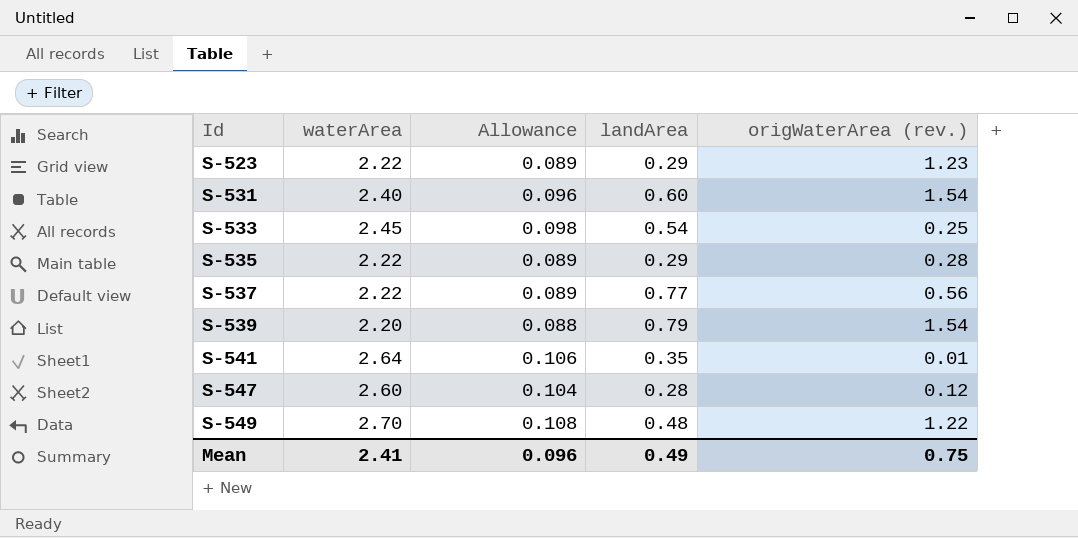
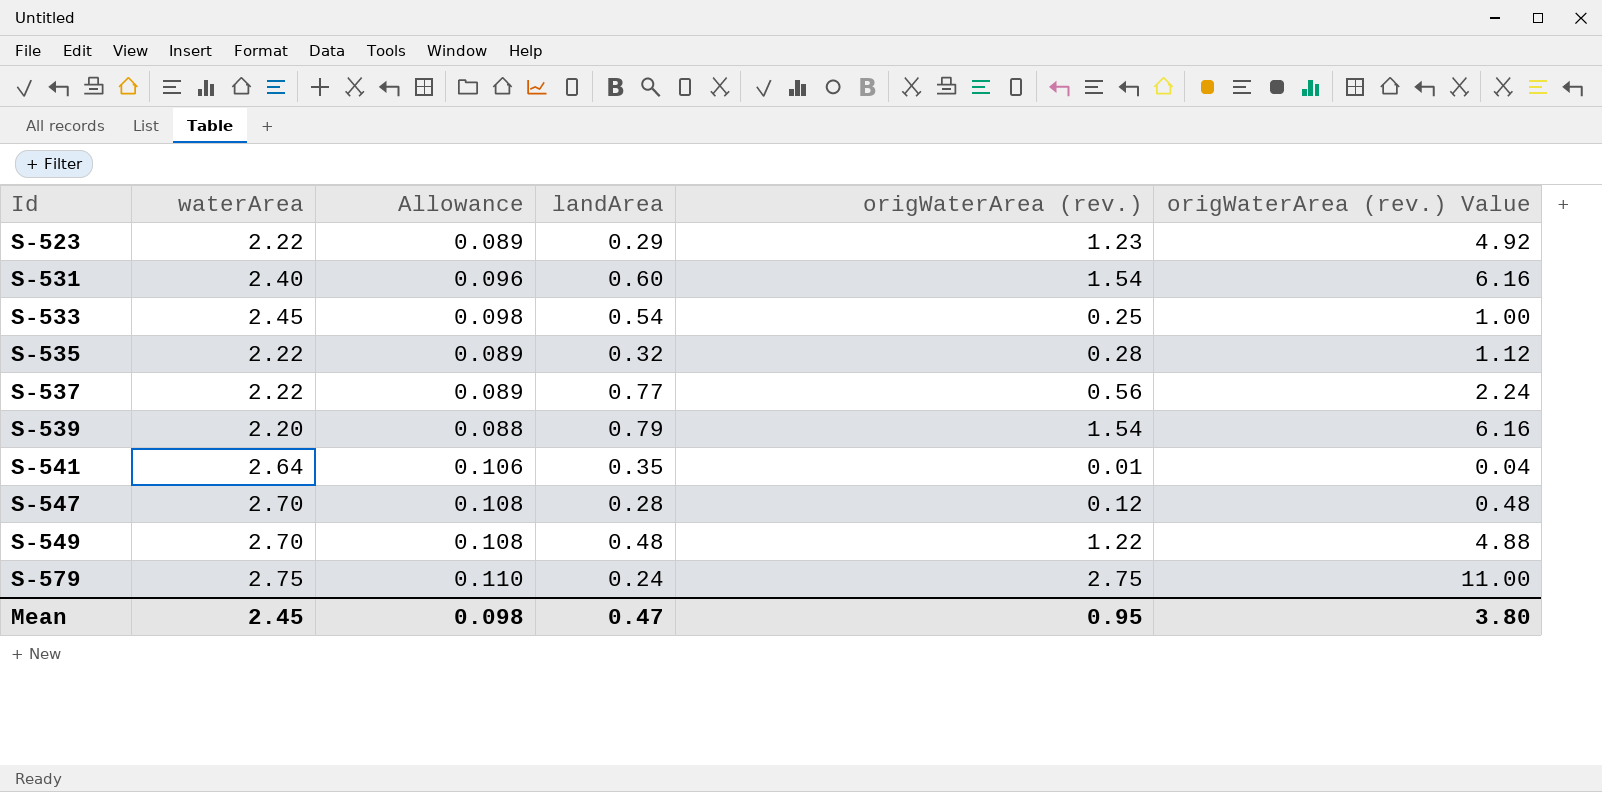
column origWaterArea (rev.) Value | formula: none -> [origWaterArea (rev.)] * 4
S-535 | landArea: 0.29 -> 0.32
S-547 | waterArea: 2.60 -> 2.70
S-547 | Allowance: 0.104 -> 0.108
row S-579: none -> 2.75 | 0.110 | 0.24 | 2.75 | 11.00
Mean | waterArea: 2.41 -> 2.45
Mean | Allowance: 0.096 -> 0.098
Mean | landArea: 0.49 -> 0.47
Mean | origWaterArea (rev.): 0.75 -> 0.95

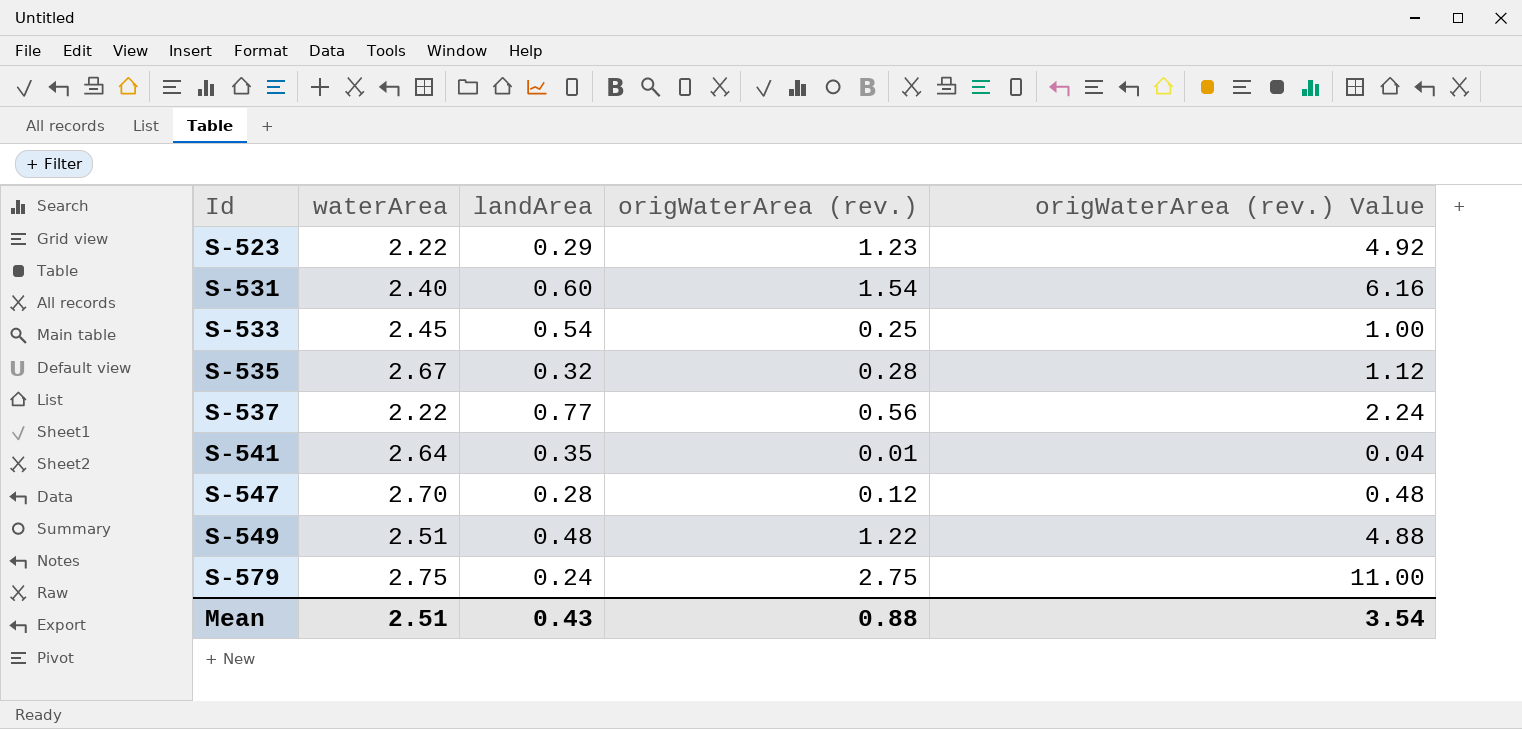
column Allowance | formula: [waterArea] * 0.04 -> none
row S-539: 2.20 | 0.088 | 0.79 | 1.54 | 6.16 -> none
S-535 | waterArea: 2.22 -> 2.67
S-549 | waterArea: 2.70 -> 2.51
Mean | waterArea: 2.45 -> 2.51
Mean | landArea: 0.47 -> 0.43
Mean | origWaterArea (rev.): 0.95 -> 0.88
Mean | origWaterArea (rev.) Value: 3.80 -> 3.54

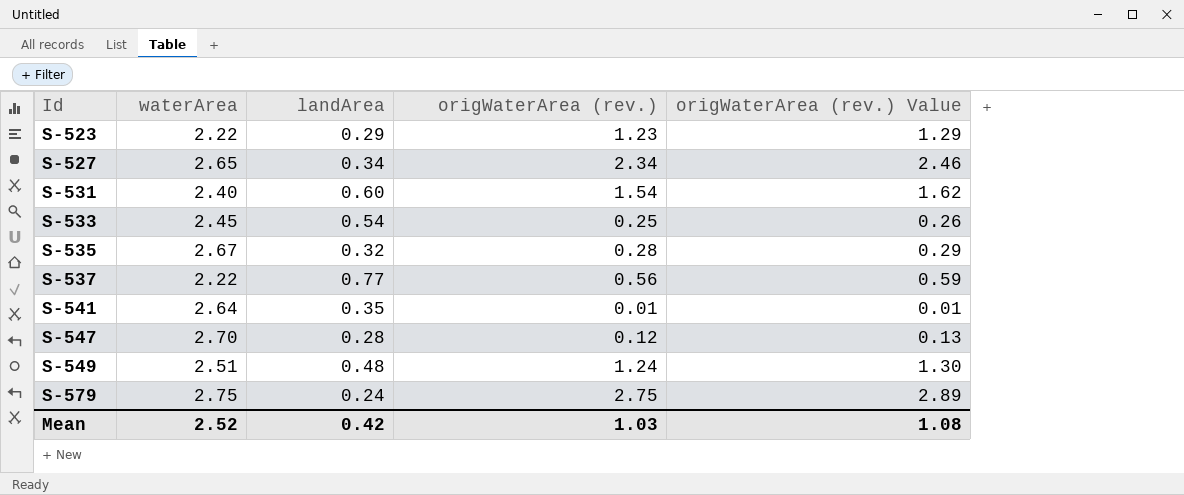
column origWaterArea (rev.) Value | formula: [origWaterArea (rev.)] * 4 -> [origWaterArea (rev.)] * 1.05
row S-527: none -> 2.65 | 0.34 | 2.34 | 2.46
S-549 | origWaterArea (rev.): 1.22 -> 1.24
Mean | waterArea: 2.51 -> 2.52
Mean | landArea: 0.43 -> 0.42
Mean | origWaterArea (rev.): 0.88 -> 1.03
Mean | origWaterArea (rev.) Value: 3.54 -> 1.08

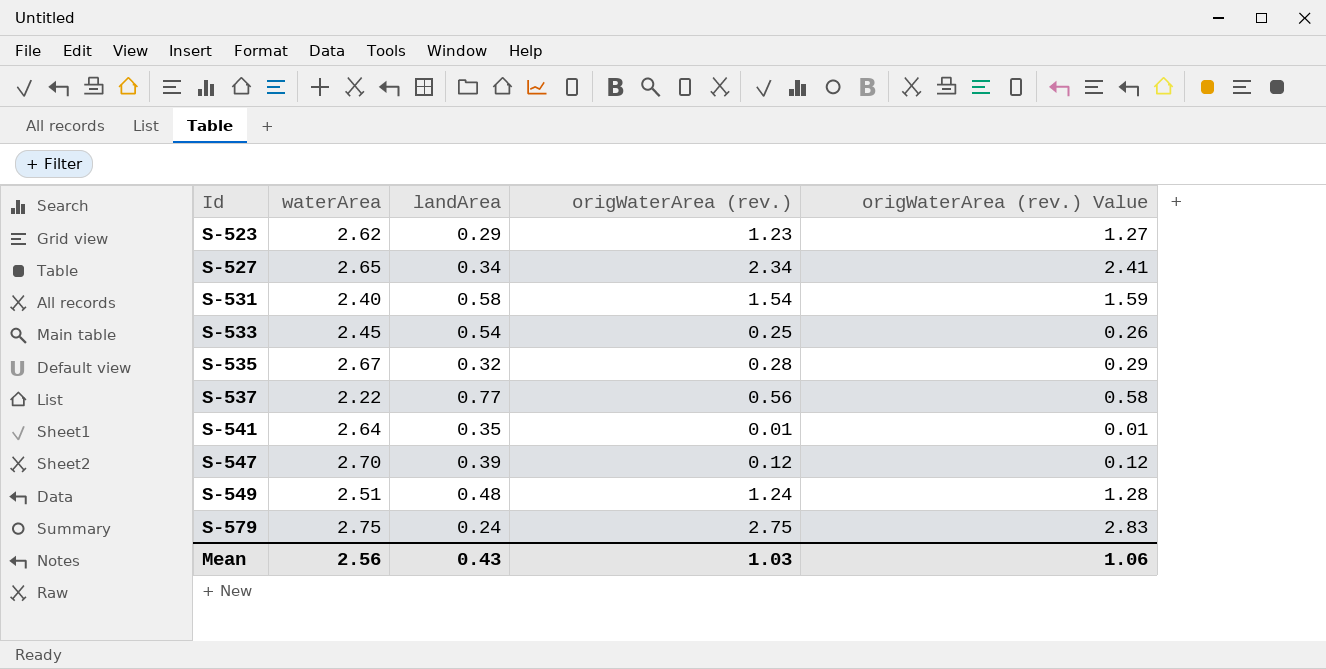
column origWaterArea (rev.) Value | formula: [origWaterArea (rev.)] * 1.05 -> [origWaterArea (rev.)] * 1.03
S-523 | waterArea: 2.22 -> 2.62
S-531 | landArea: 0.60 -> 0.58
S-547 | landArea: 0.28 -> 0.39
Mean | waterArea: 2.52 -> 2.56
Mean | landArea: 0.42 -> 0.43
Mean | origWaterArea (rev.) Value: 1.08 -> 1.06

